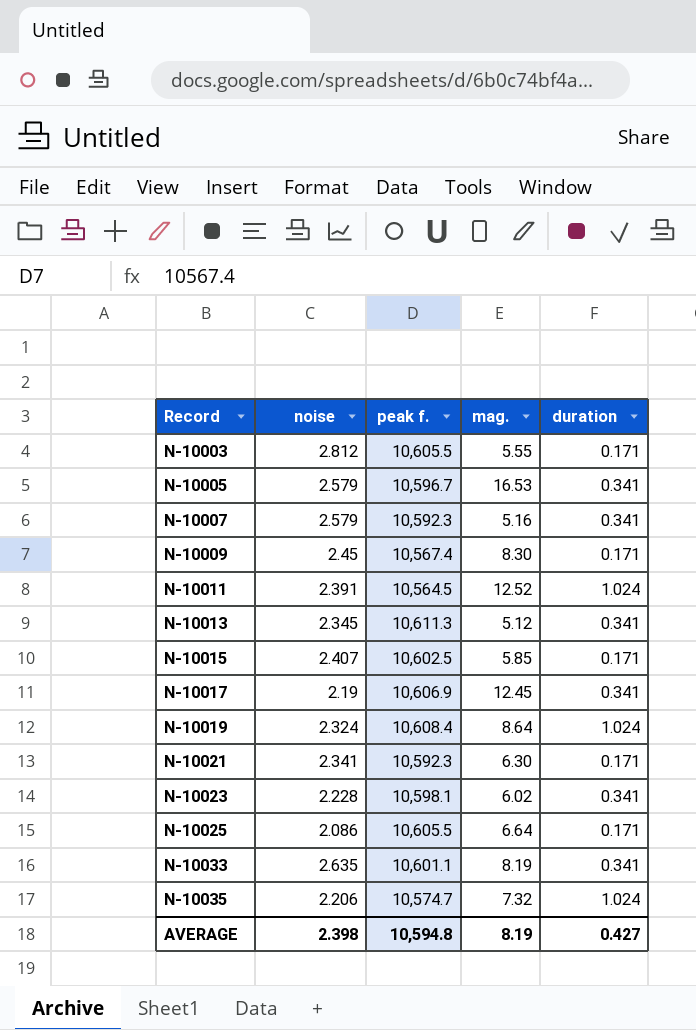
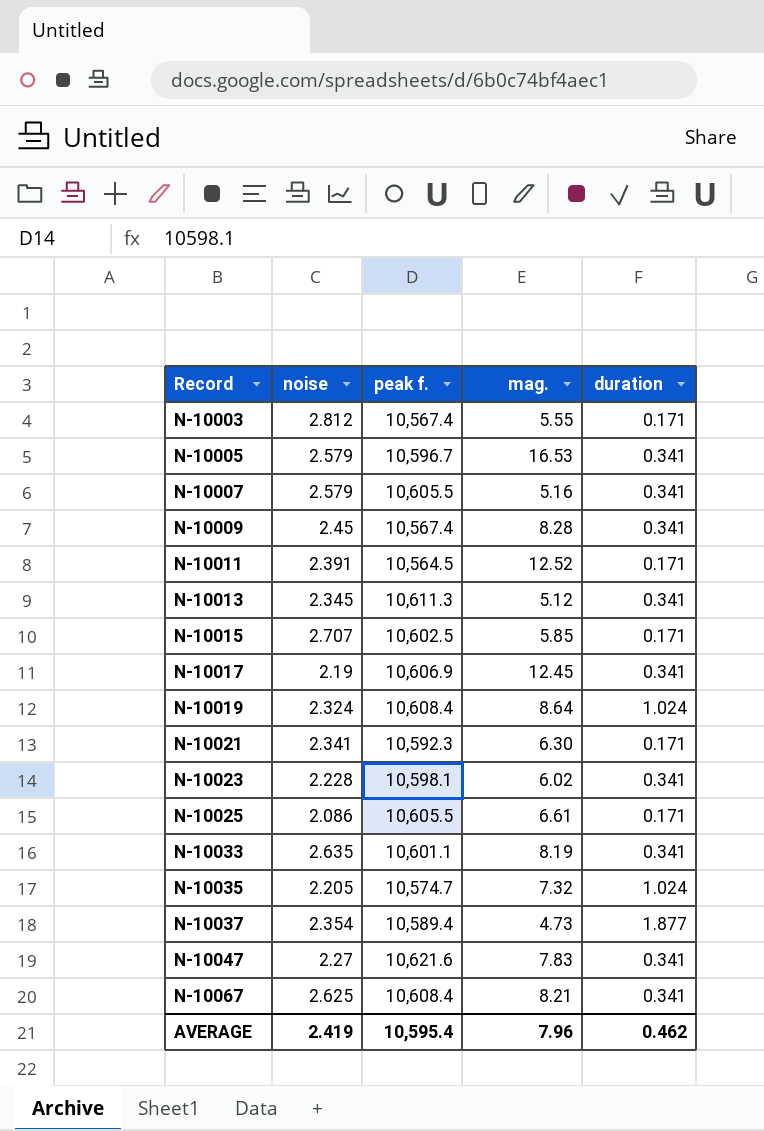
N-10003 | peak f.: 10,605.5 -> 10,567.4
N-10007 | peak f.: 10,592.3 -> 10,605.5
N-10009 | mag.: 8.30 -> 8.28
N-10009 | duration: 0.171 -> 0.341
N-10011 | duration: 1.024 -> 0.171
N-10015 | noise: 2.407 -> 2.707
N-10025 | mag.: 6.64 -> 6.61
N-10035 | noise: 2.206 -> 2.205
row N-10037: none -> 2.354 | 10,589.4 | 4.73 | 1.877
row N-10047: none -> 2.27 | 10,621.6 | 7.83 | 0.341
row N-10067: none -> 2.625 | 10,608.4 | 8.21 | 0.341
AVERAGE | noise: 2.398 -> 2.419
AVERAGE | peak f.: 10,594.8 -> 10,595.4
AVERAGE | mag.: 8.19 -> 7.96
AVERAGE | duration: 0.427 -> 0.462

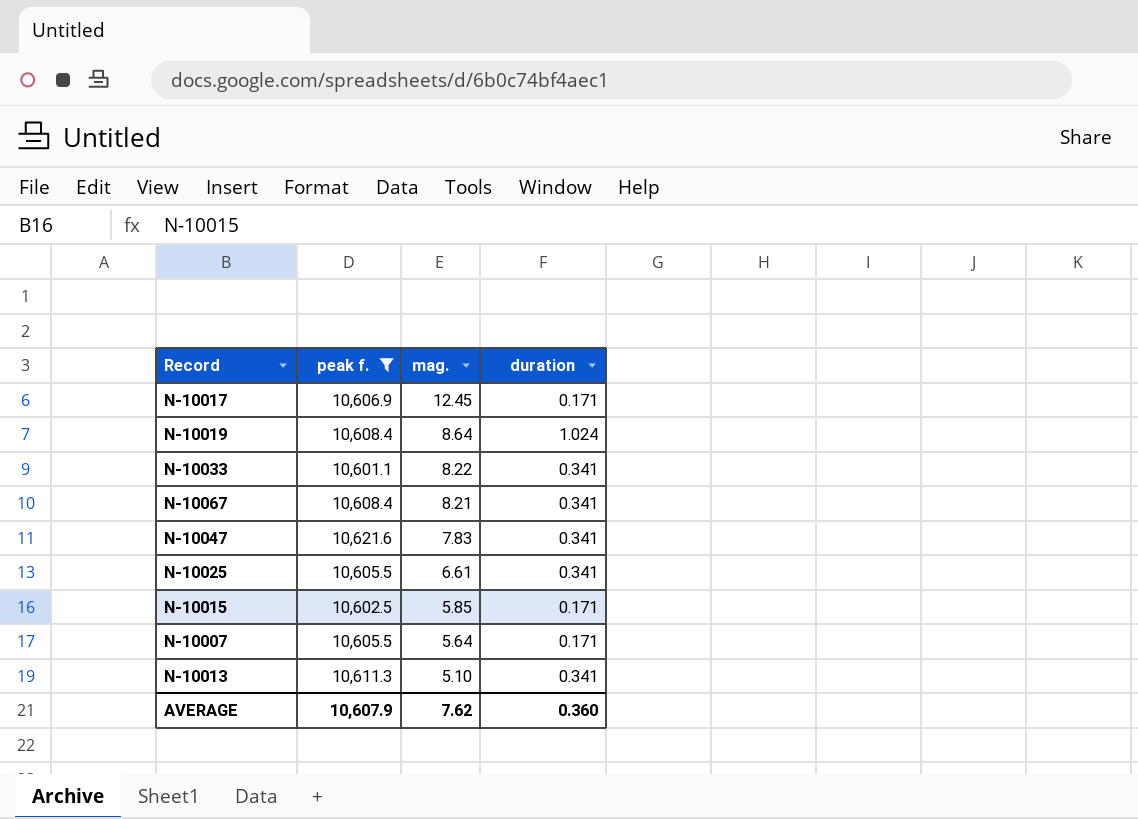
filter: none -> peak f. >= 10,601.1
row order: Record ascending -> mag. descending
column noise | position: 2 -> none
N-10017 | duration: 0.341 -> 0.171
N-10033 | mag.: 8.19 -> 8.22
N-10025 | duration: 0.171 -> 0.341
N-10007 | mag.: 5.16 -> 5.64
N-10007 | duration: 0.341 -> 0.171
N-10013 | mag.: 5.12 -> 5.10
AVERAGE | peak f.: 10,595.4 -> 10,607.9
AVERAGE | mag.: 7.96 -> 7.62
AVERAGE | duration: 0.462 -> 0.360

